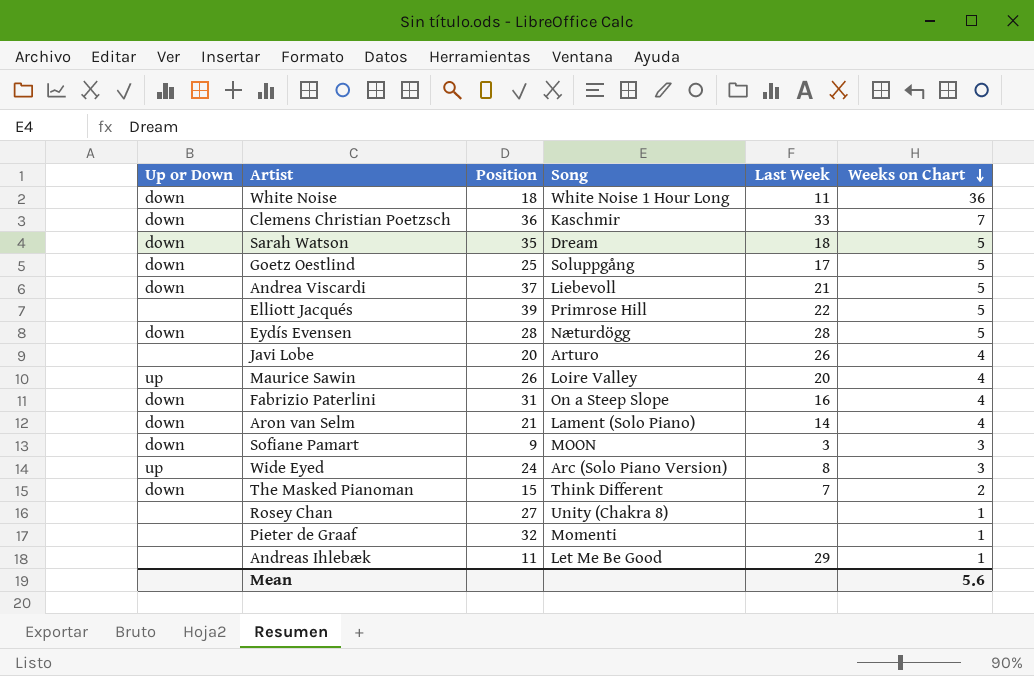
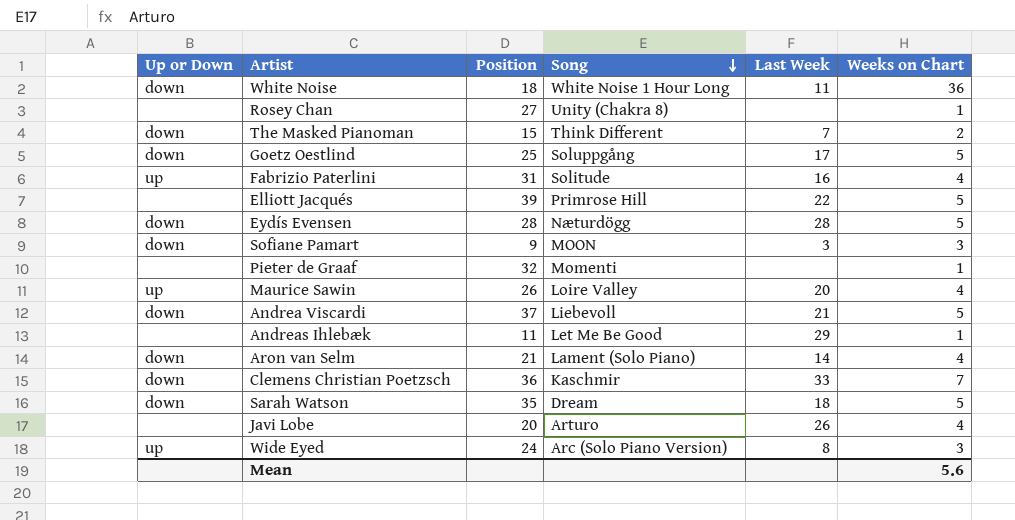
row order: Weeks on Chart descending -> Song descending
Fabrizio Paterlini | Up or Down: down -> up
Fabrizio Paterlini | Song: On a Steep Slope -> Solitude

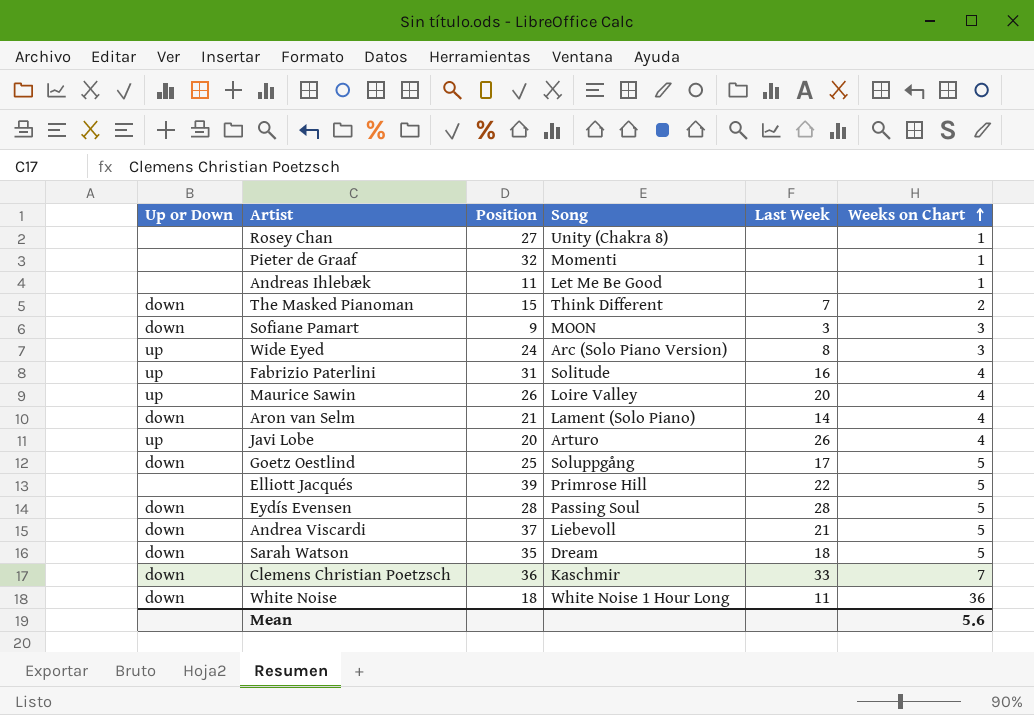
row order: Song descending -> Weeks on Chart ascending
Andreas Ihlebæk | Last Week: 29 -> none
Javi Lobe | Up or Down: none -> up
Eydís Evensen | Song: Næturdögg -> Passing Soul

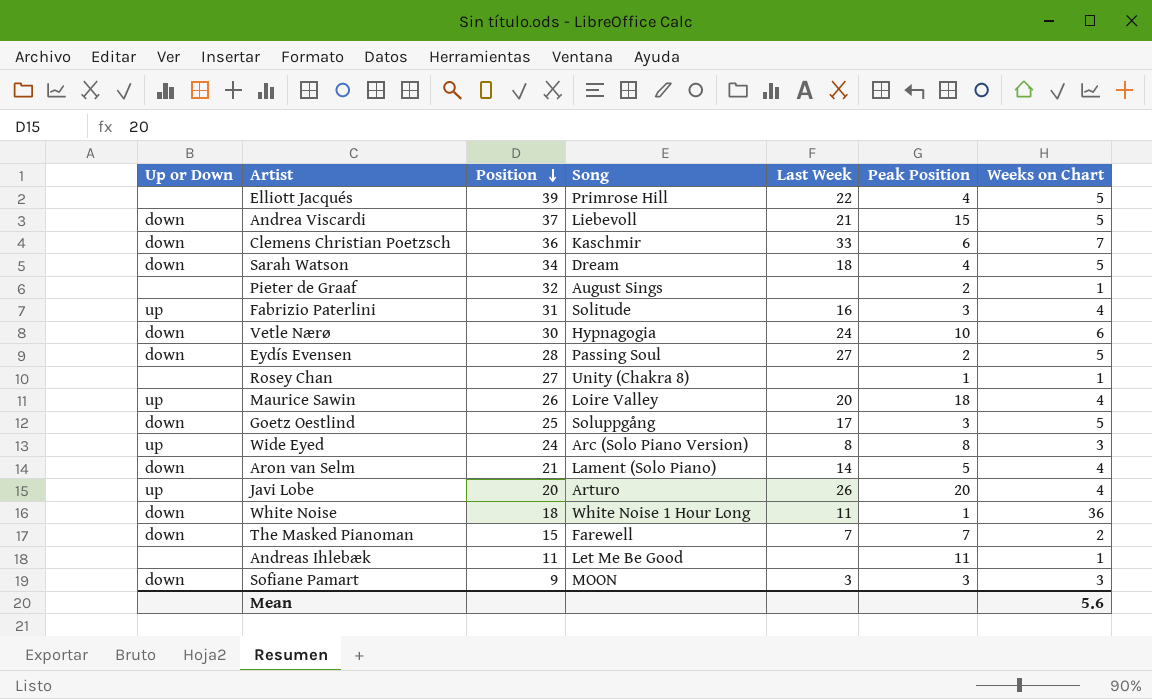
row order: Weeks on Chart ascending -> Position descending
column Peak Position | position: none -> 6
Sarah Watson | Position: 35 -> 34
Pieter de Graaf | Song: Momenti -> August Sings
row Vetle Nærø: none -> down | 30 | Hypnagogia | 24 | 10 | 6
Eydís Evensen | Last Week: 28 -> 27
The Masked Pianoman | Song: Think Different -> Farewell

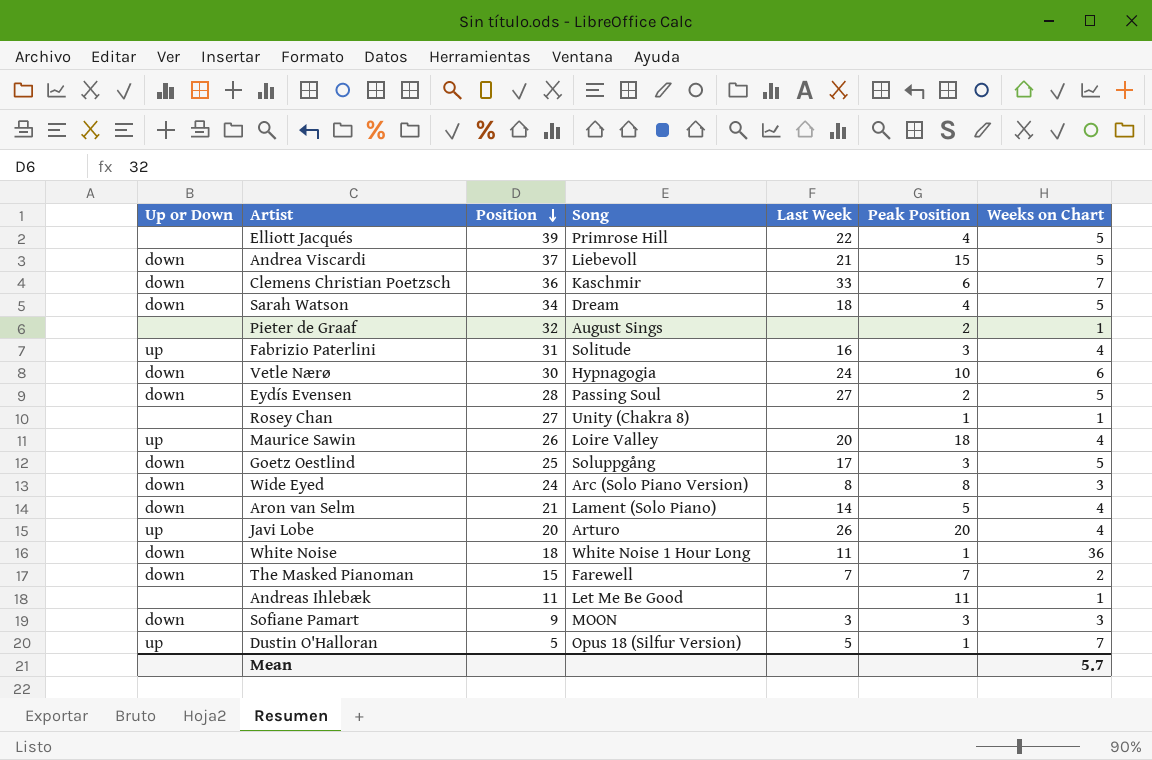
Wide Eyed | Up or Down: up -> down
row Dustin O'Halloran: none -> up | 5 | Opus 18 (Silfur Version) | 5 | 1 | 7
Mean | Weeks on Chart: 5.6 -> 5.7

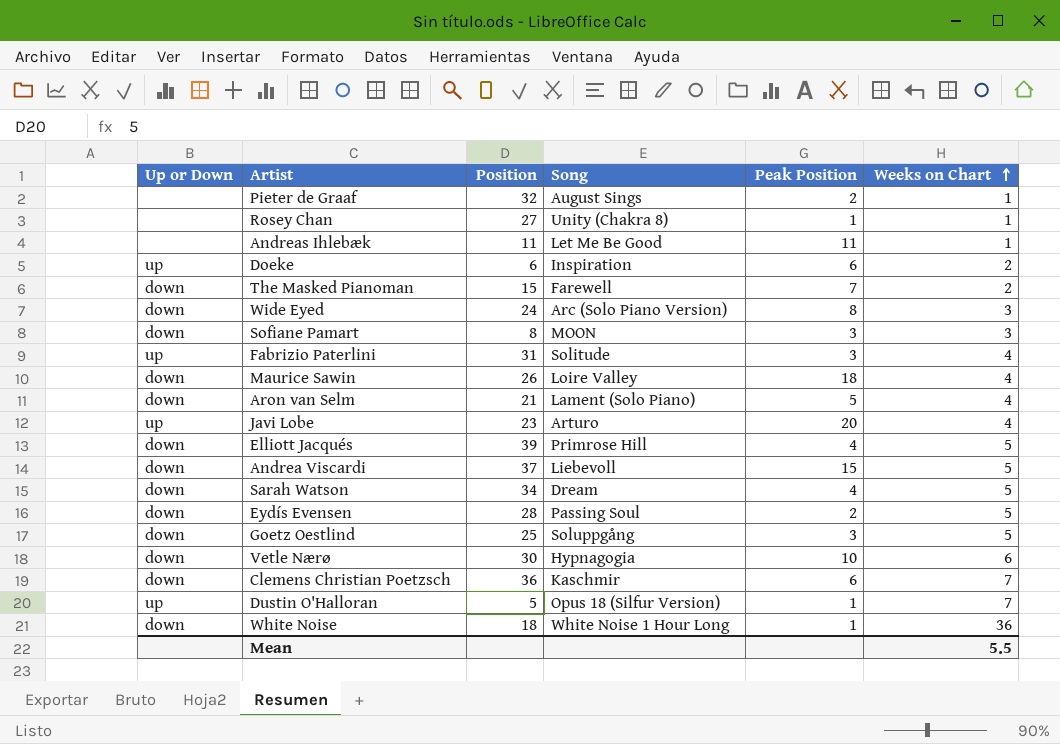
row order: Position descending -> Weeks on Chart ascending
column Last Week | position: 5 -> none
row Doeke: none -> up | 6 | Inspiration | 6 | 2
Sofiane Pamart | Position: 9 -> 8
Maurice Sawin | Up or Down: up -> down
Javi Lobe | Position: 20 -> 23
Elliott Jacqués | Up or Down: none -> down
Mean | Weeks on Chart: 5.7 -> 5.5

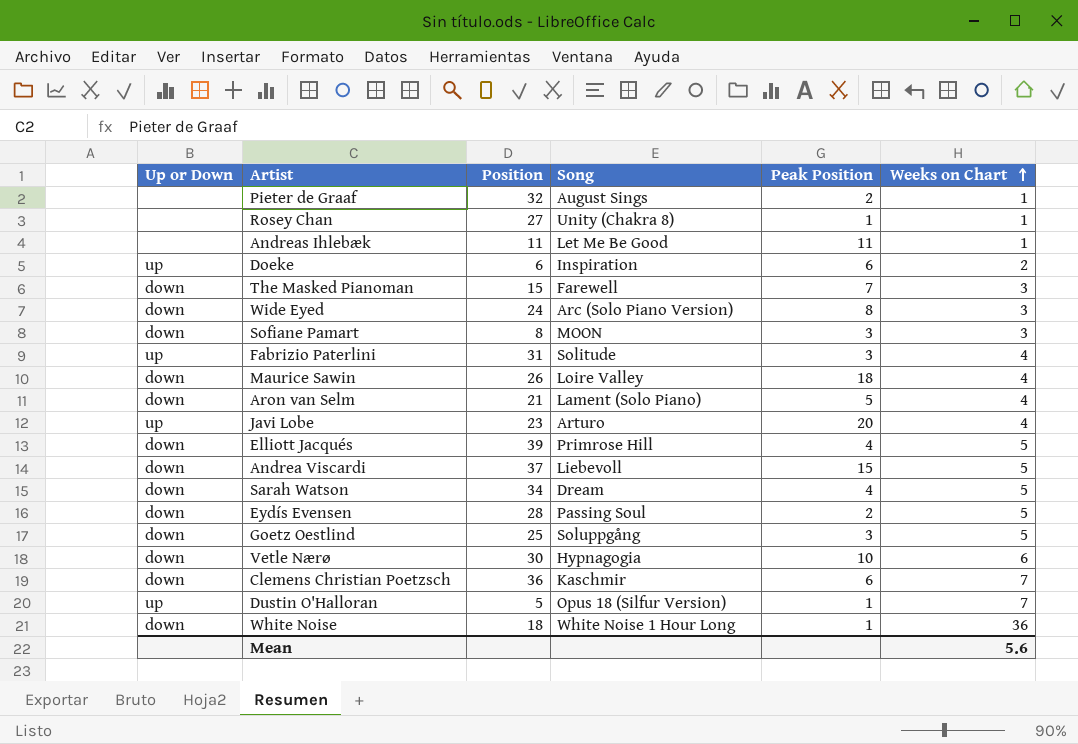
The Masked Pianoman | Weeks on Chart: 2 -> 3
Mean | Weeks on Chart: 5.5 -> 5.6

